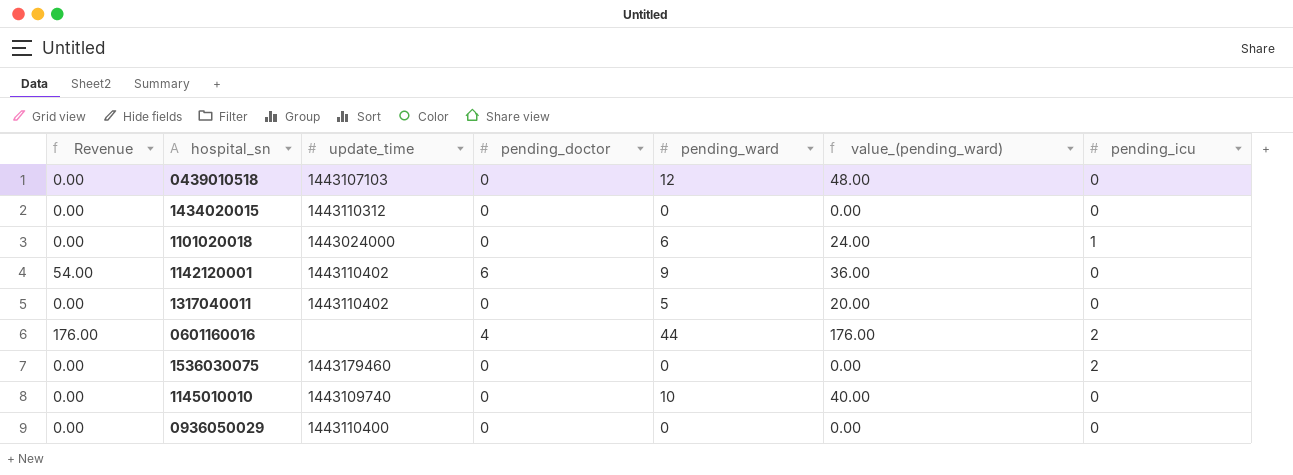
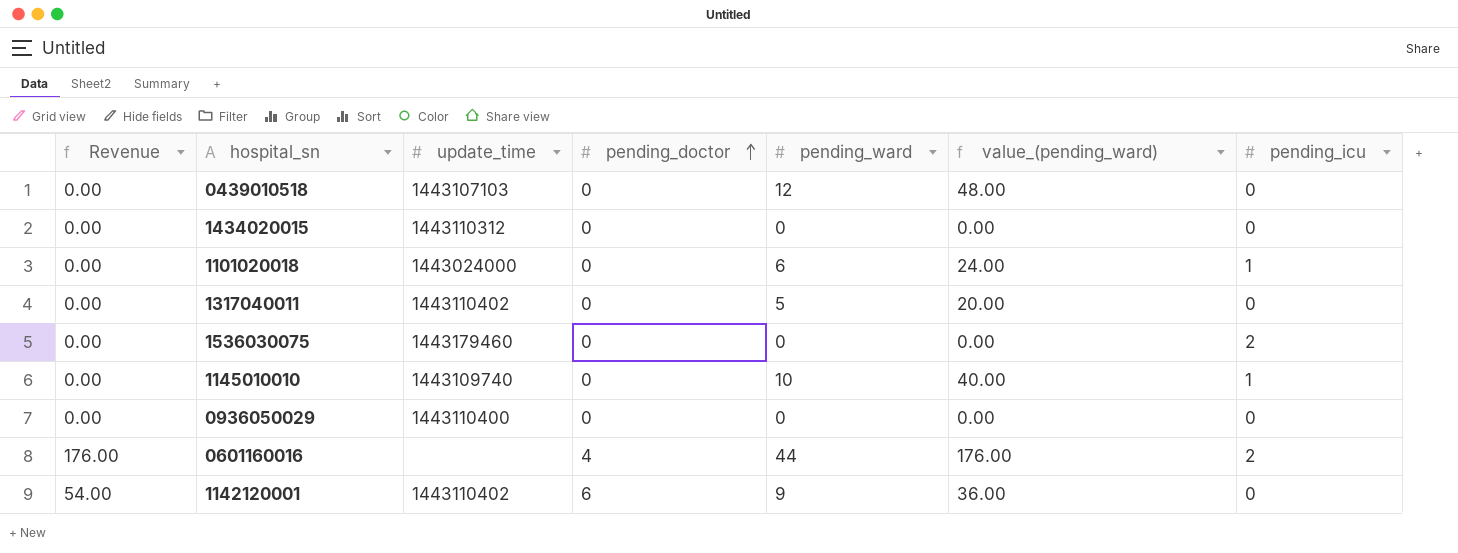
row order: none -> pending_doctor ascending
1145010010 | pending_icu: 0 -> 1

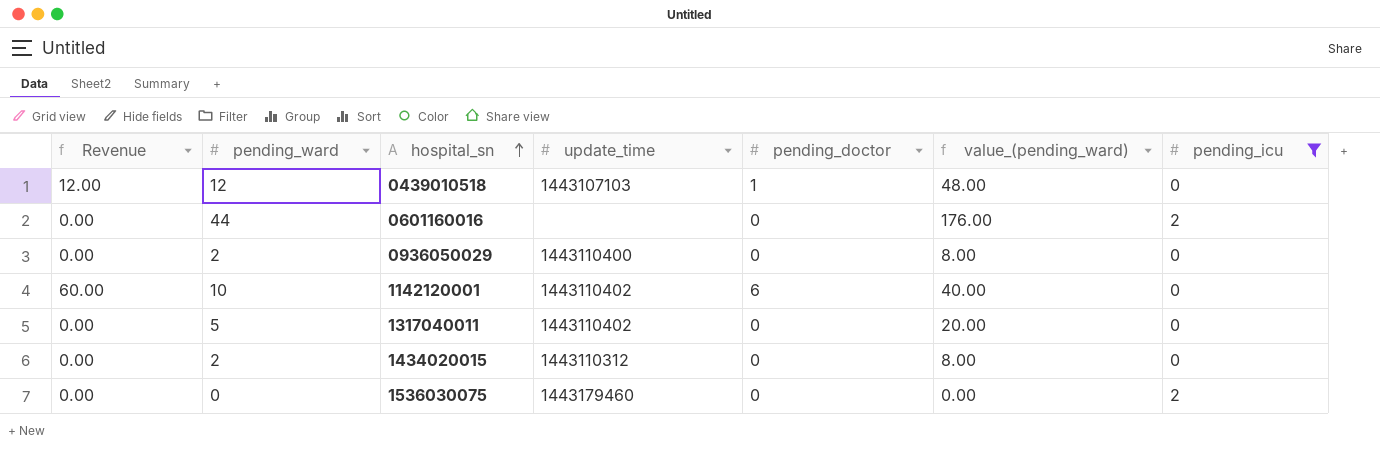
filter: none -> pending_icu != 1
row order: pending_doctor ascending -> hospital_sn ascending
column pending_ward | position: 5 -> 2
0439010518 | Revenue: 0.00 -> 12.00
0439010518 | pending_doctor: 0 -> 1
0601160016 | Revenue: 176.00 -> 0.00
0601160016 | pending_doctor: 4 -> 0
0936050029 | pending_ward: 0 -> 2
0936050029 | value_(pending_ward): 0.00 -> 8.00
1142120001 | Revenue: 54.00 -> 60.00
1142120001 | pending_ward: 9 -> 10
1142120001 | value_(pending_ward): 36.00 -> 40.00
1434020015 | pending_ward: 0 -> 2
1434020015 | value_(pending_ward): 0.00 -> 8.00

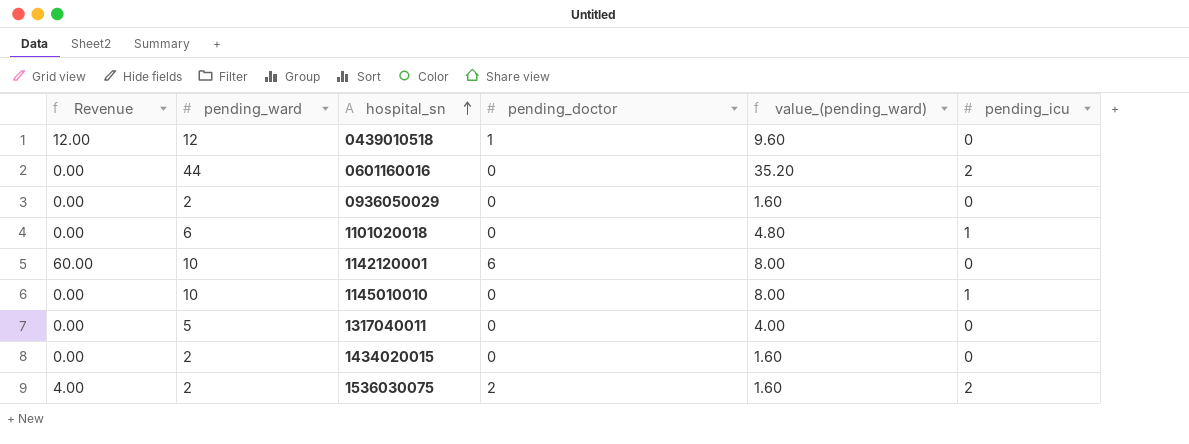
filter: pending_icu != 1 -> none
column update_time | position: 4 -> none
column value_(pending_ward) | formula: [pending_ward] * 4 -> [pending_ward] * 0.8
1536030075 | Revenue: 0.00 -> 4.00
1536030075 | pending_ward: 0 -> 2
1536030075 | pending_doctor: 0 -> 2

